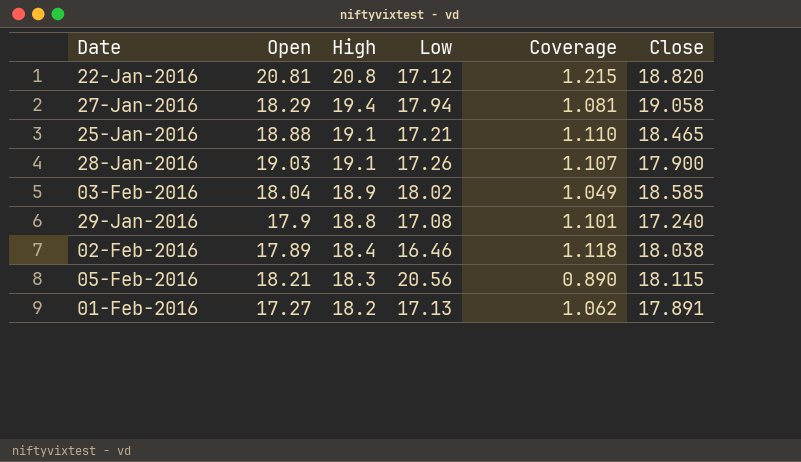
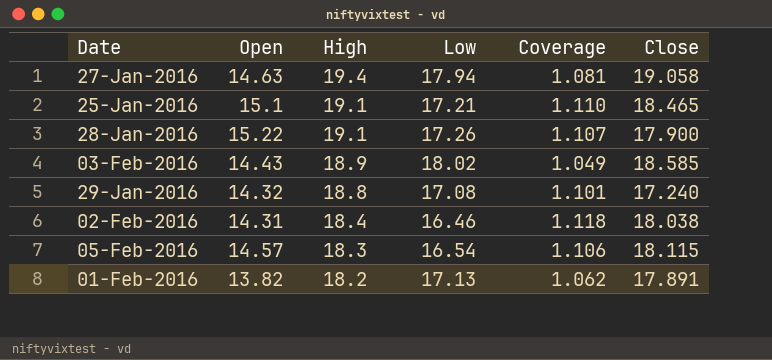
row 22-Jan-2016: 20.81 | 20.8 | 17.12 | 1.215 | 18.820 -> none
27-Jan-2016 | Open: 18.29 -> 14.63
25-Jan-2016 | Open: 18.88 -> 15.1
28-Jan-2016 | Open: 19.03 -> 15.22
03-Feb-2016 | Open: 18.04 -> 14.43
29-Jan-2016 | Open: 17.9 -> 14.32
02-Feb-2016 | Open: 17.89 -> 14.31
05-Feb-2016 | Open: 18.21 -> 14.57
05-Feb-2016 | Low: 20.56 -> 16.54
05-Feb-2016 | Coverage: 0.890 -> 1.106
01-Feb-2016 | Open: 17.27 -> 13.82

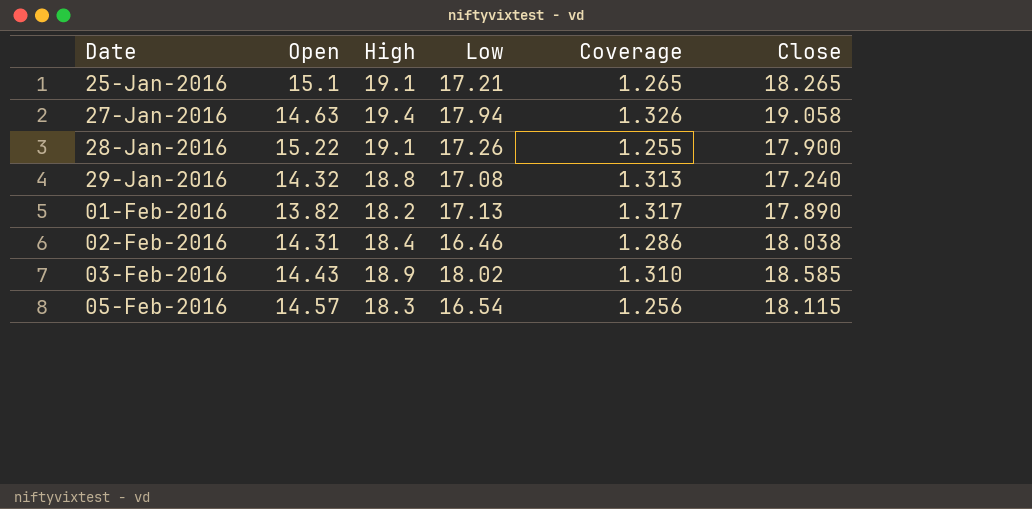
row order: High descending -> Date ascending
column Coverage | formula: [High] / [Low] -> [High] / [Open]
25-Jan-2016 | Close: 18.465 -> 18.265
01-Feb-2016 | Close: 17.891 -> 17.890

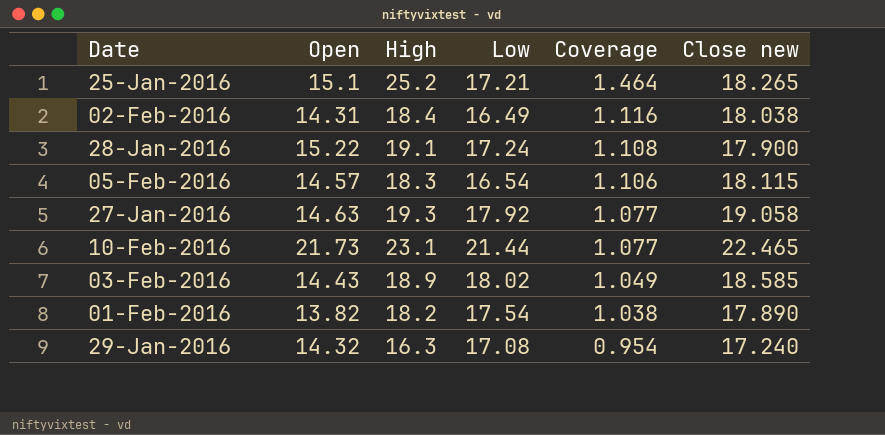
row order: Date ascending -> Coverage descending
column Coverage | formula: [High] / [Open] -> [High] / [Low]
column name: Close -> Close new
25-Jan-2016 | High: 19.1 -> 25.2
02-Feb-2016 | Low: 16.46 -> 16.49
28-Jan-2016 | Low: 17.26 -> 17.24
27-Jan-2016 | High: 19.4 -> 19.3
27-Jan-2016 | Low: 17.94 -> 17.92
row 10-Feb-2016: none -> 21.73 | 23.1 | 21.44 | 1.077 | 22.465
01-Feb-2016 | Low: 17.13 -> 17.54
29-Jan-2016 | High: 18.8 -> 16.3

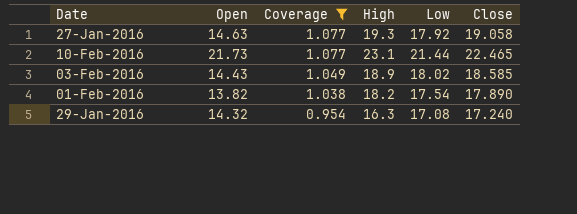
filter: none -> Coverage <= 1.077
column Coverage | position: 5 -> 3
column name: Close new -> Close

